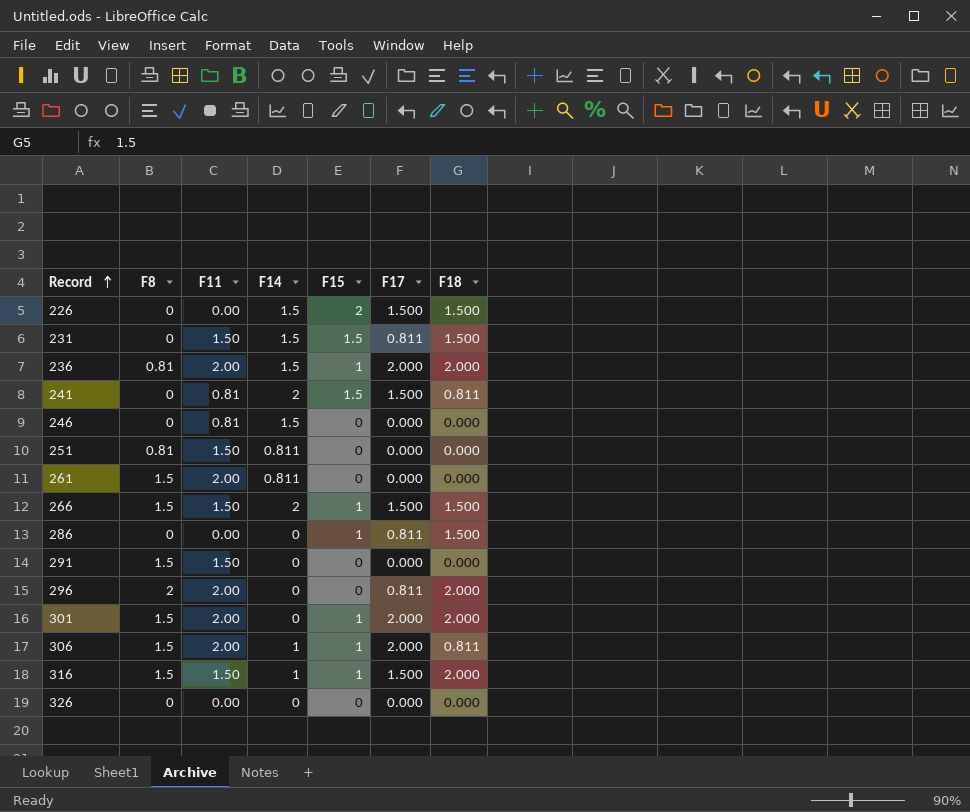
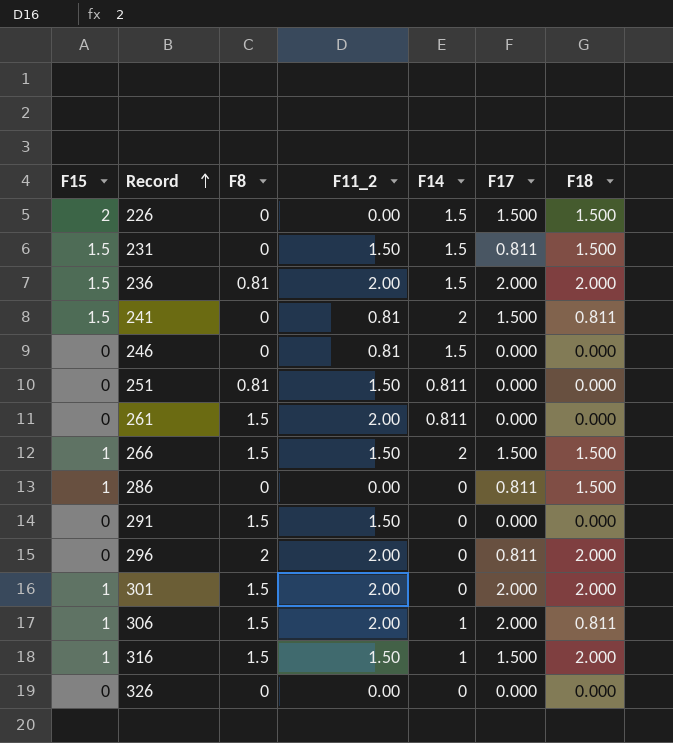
column F15 | position: 5 -> 1
column name: F11 -> F11_2
236 | F15: 1 -> 1.5

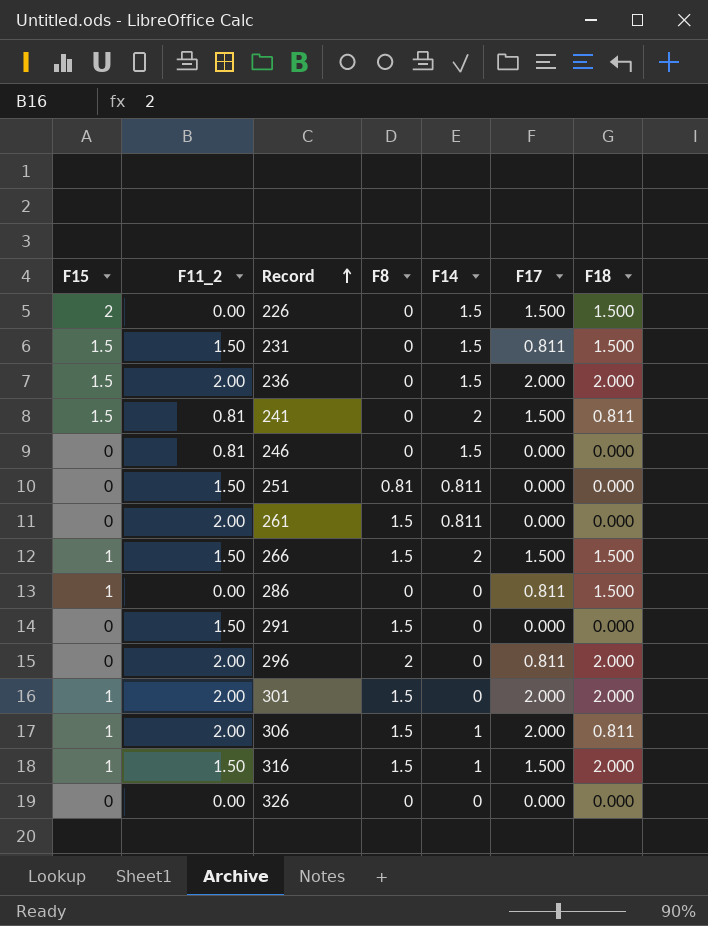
column F11_2 | position: 4 -> 2
236 | F8: 0.81 -> 0

